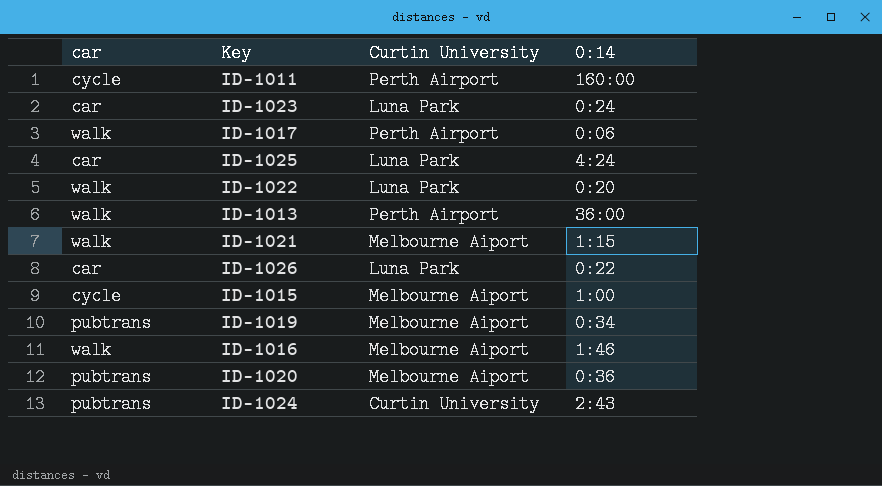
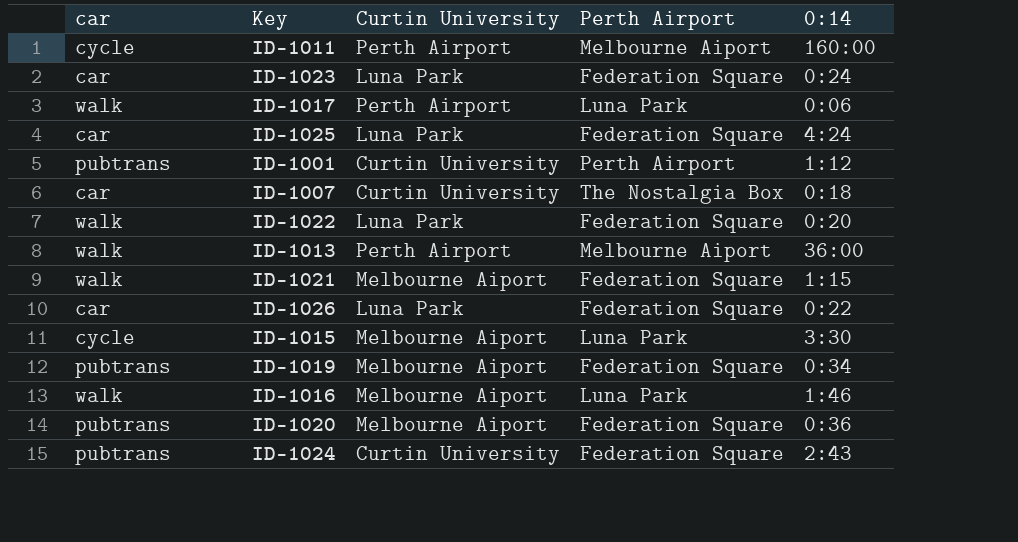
column Perth Airport | position: none -> 4
row ID-1001: none -> pubtrans | Curtin University | Perth Airport | 1:12
row ID-1007: none -> car | Curtin University | The Nostalgia Box | 0:18
ID-1015 | 0:14: 1:00 -> 3:30

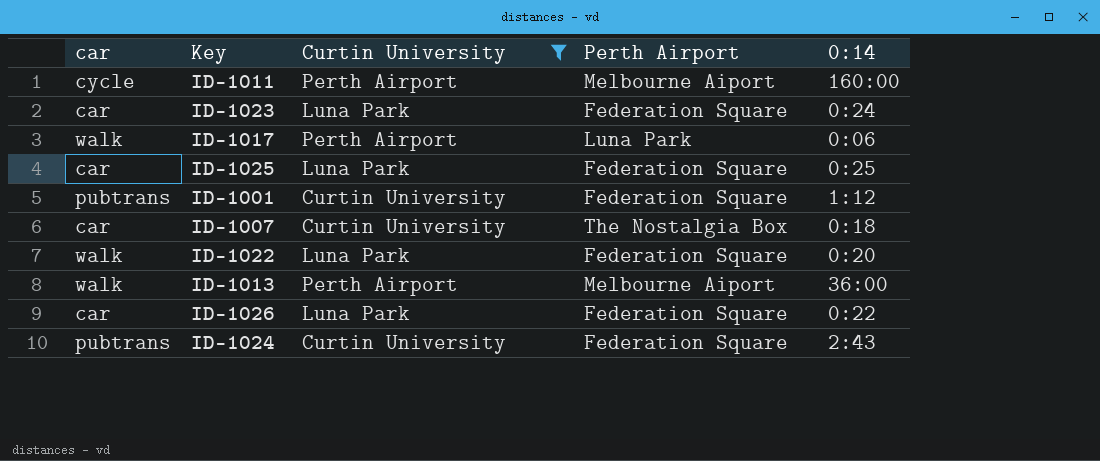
filter: none -> Curtin University != Melbourne Aiport
ID-1025 | 0:14: 4:24 -> 0:25
ID-1001 | Perth Airport: Perth Airport -> Federation Square

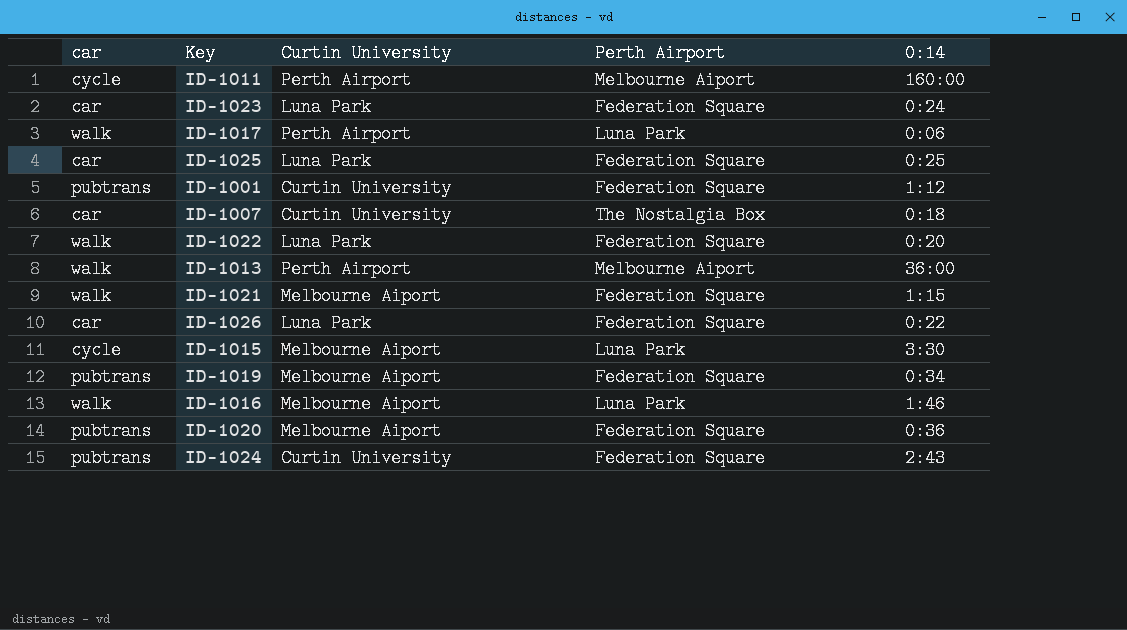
filter: Curtin University != Melbourne Aiport -> none

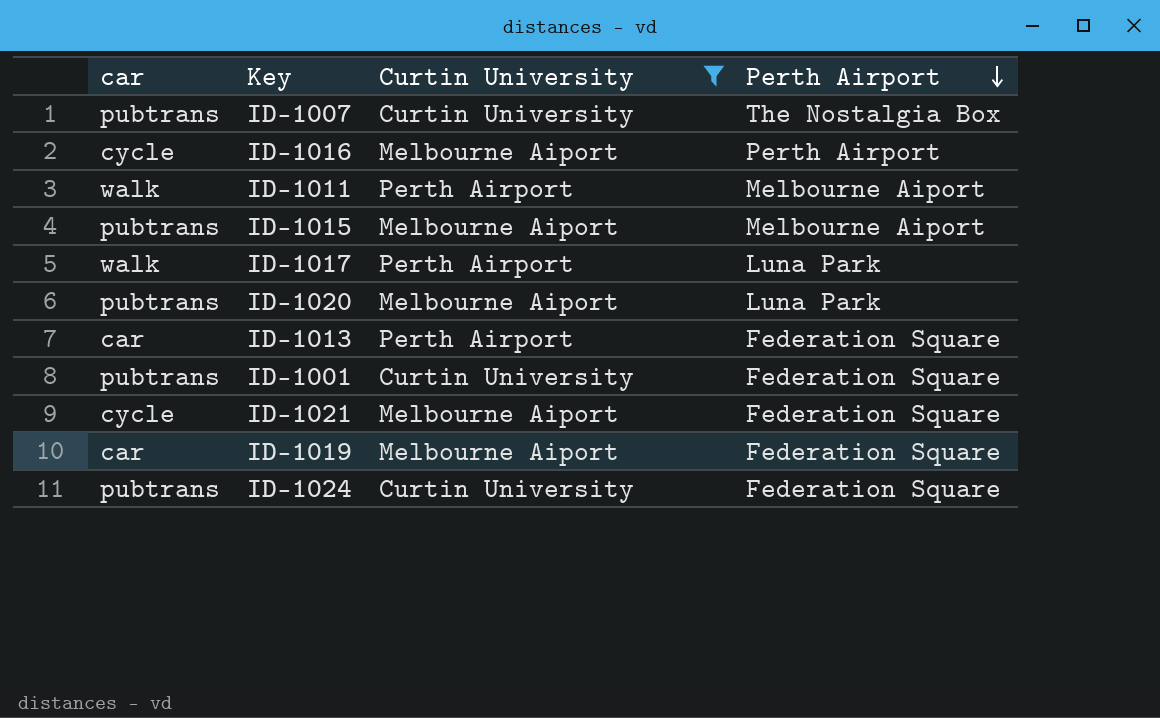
filter: none -> Curtin University != Luna Park
row order: none -> Perth Airport descending
column 0:14 | position: 5 -> none
ID-1007 | car: car -> pubtrans
ID-1016 | car: walk -> cycle
ID-1016 | Perth Airport: Luna Park -> Perth Airport
ID-1011 | car: cycle -> walk
ID-1015 | car: cycle -> pubtrans
ID-1015 | Perth Airport: Luna Park -> Melbourne Aiport
ID-1020 | Perth Airport: Federation Square -> Luna Park
ID-1013 | car: walk -> car
ID-1013 | Perth Airport: Melbourne Aiport -> Federation Square
ID-1021 | car: walk -> cycle
ID-1019 | car: pubtrans -> car

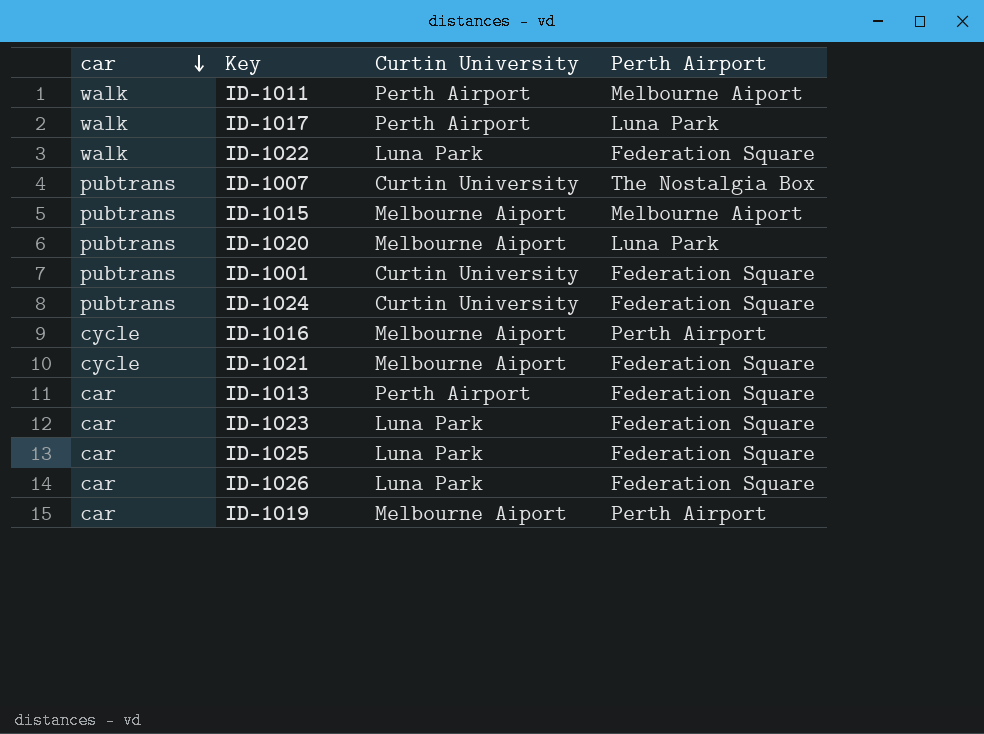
filter: Curtin University != Luna Park -> none
row order: Perth Airport descending -> car descending
ID-1019 | Perth Airport: Federation Square -> Perth Airport

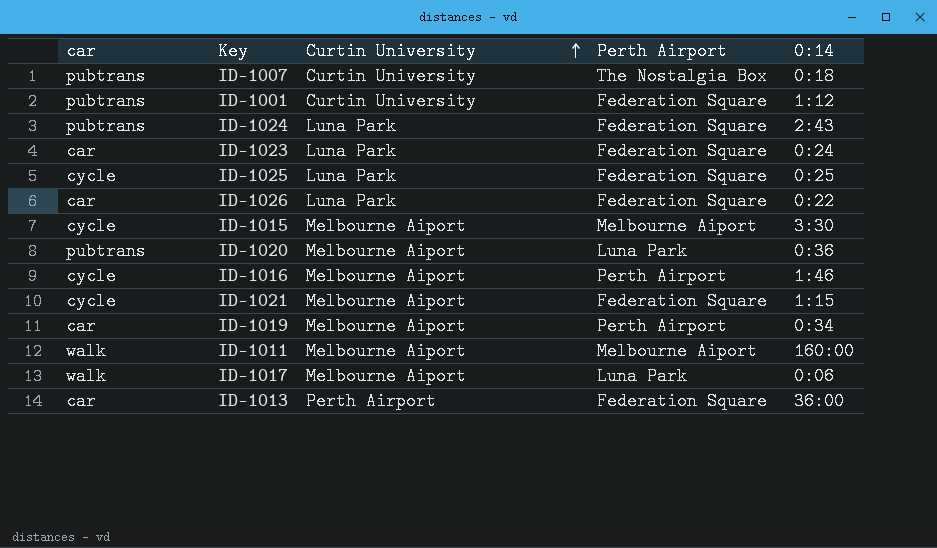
row order: car descending -> Curtin University ascending
column 0:14 | position: none -> 5
row ID-1022: walk | Luna Park | Federation Square -> none
ID-1024 | Curtin University: Curtin University -> Luna Park
ID-1025 | car: car -> cycle
ID-1015 | car: pubtrans -> cycle
ID-1011 | Curtin University: Perth Airport -> Melbourne Aiport
ID-1017 | Curtin University: Perth Airport -> Melbourne Aiport

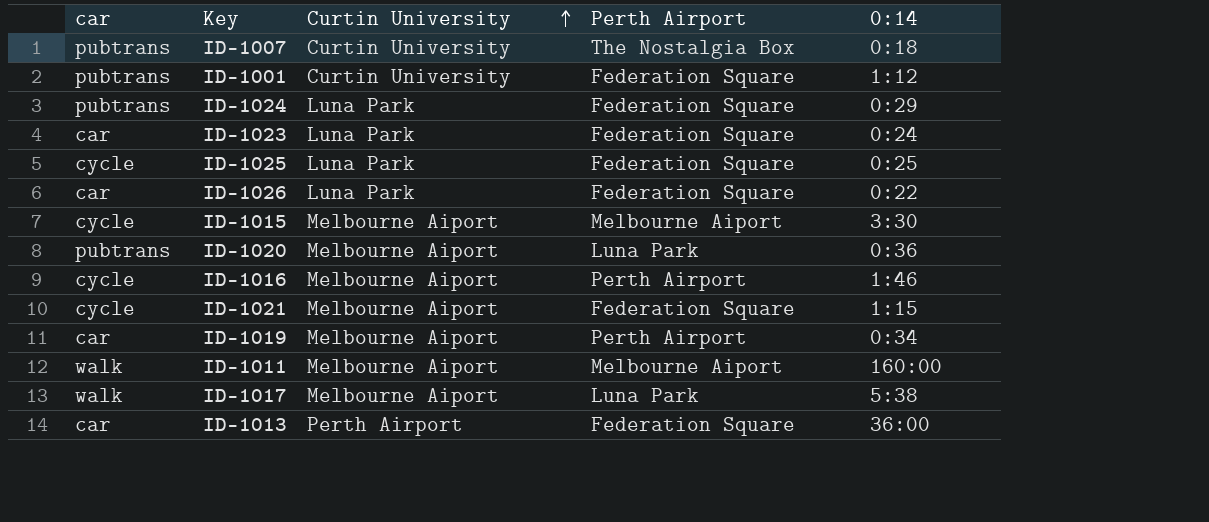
ID-1024 | 0:14: 2:43 -> 0:29
ID-1017 | 0:14: 0:06 -> 5:38

